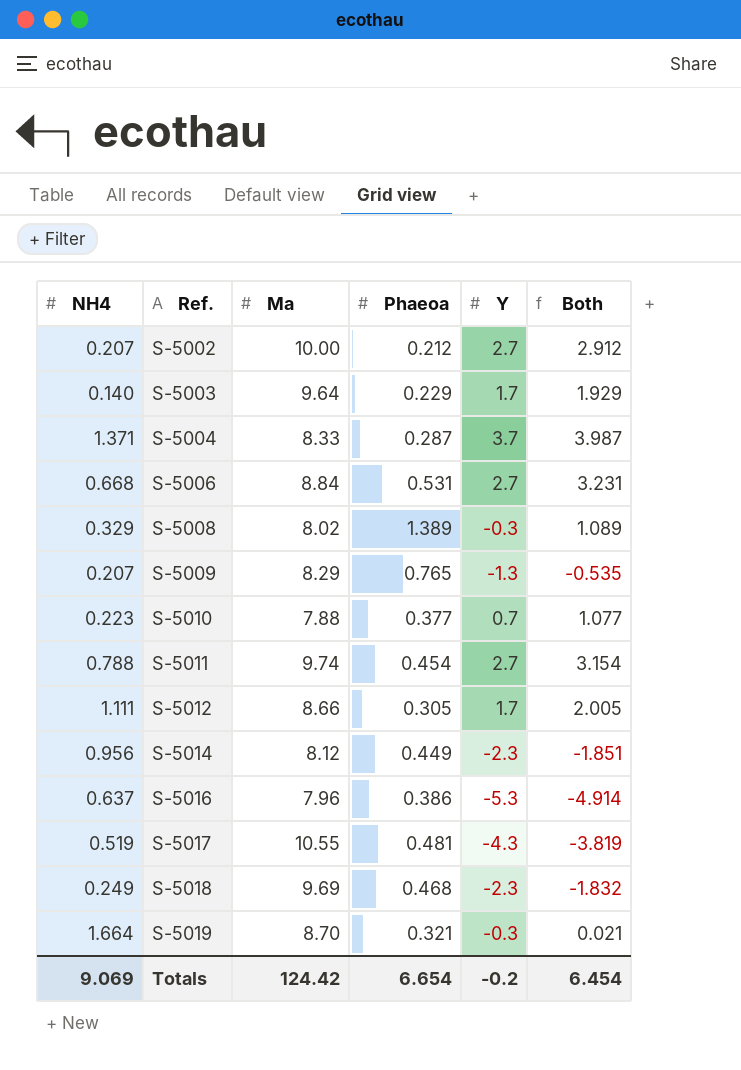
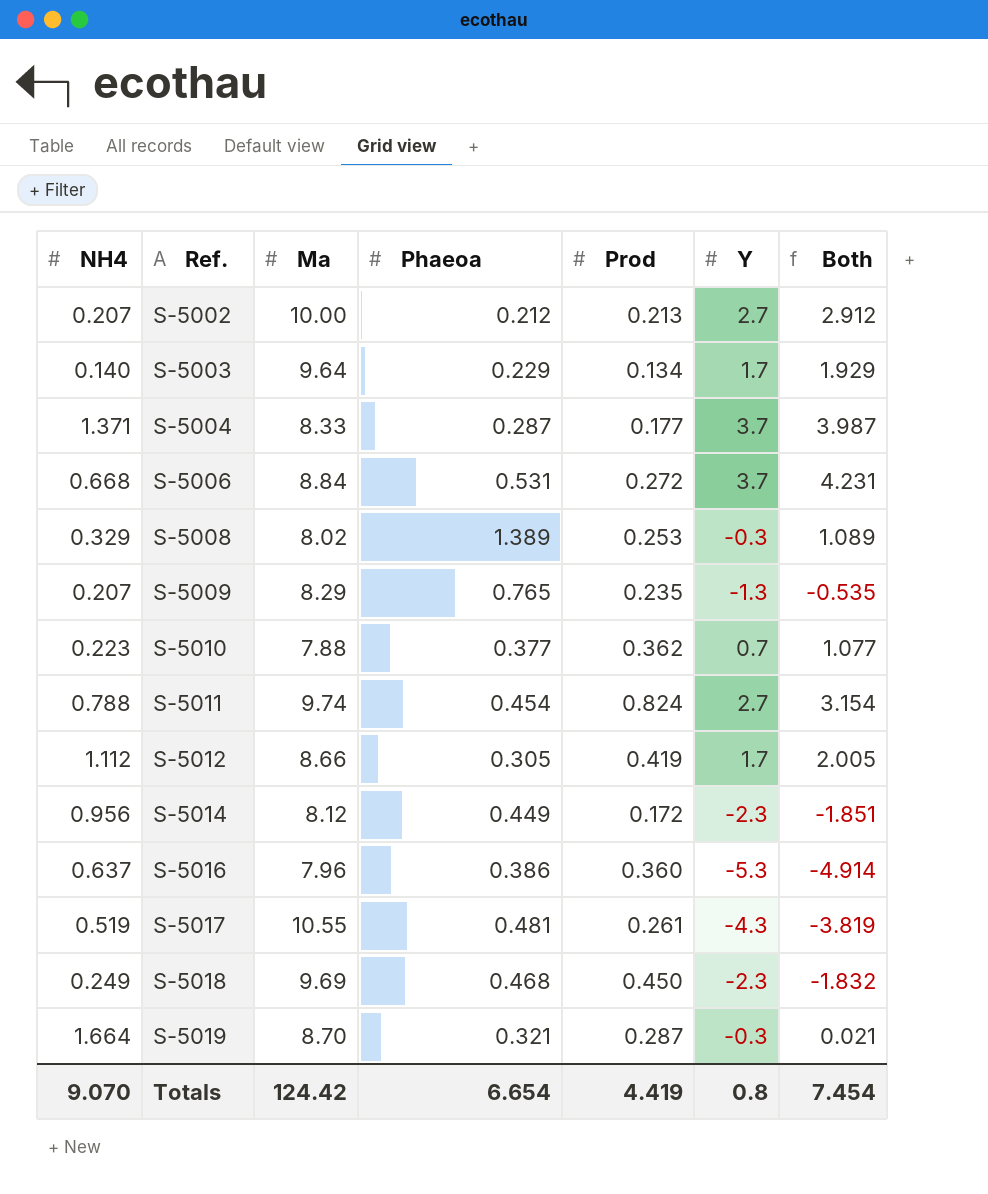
column Prod | position: none -> 5
S-5006 | Y: 2.7 -> 3.7
S-5006 | Both: 3.231 -> 4.231
S-5012 | NH4: 1.111 -> 1.112
Totals | NH4: 9.069 -> 9.070
Totals | Y: -0.2 -> 0.8
Totals | Both: 6.454 -> 7.454

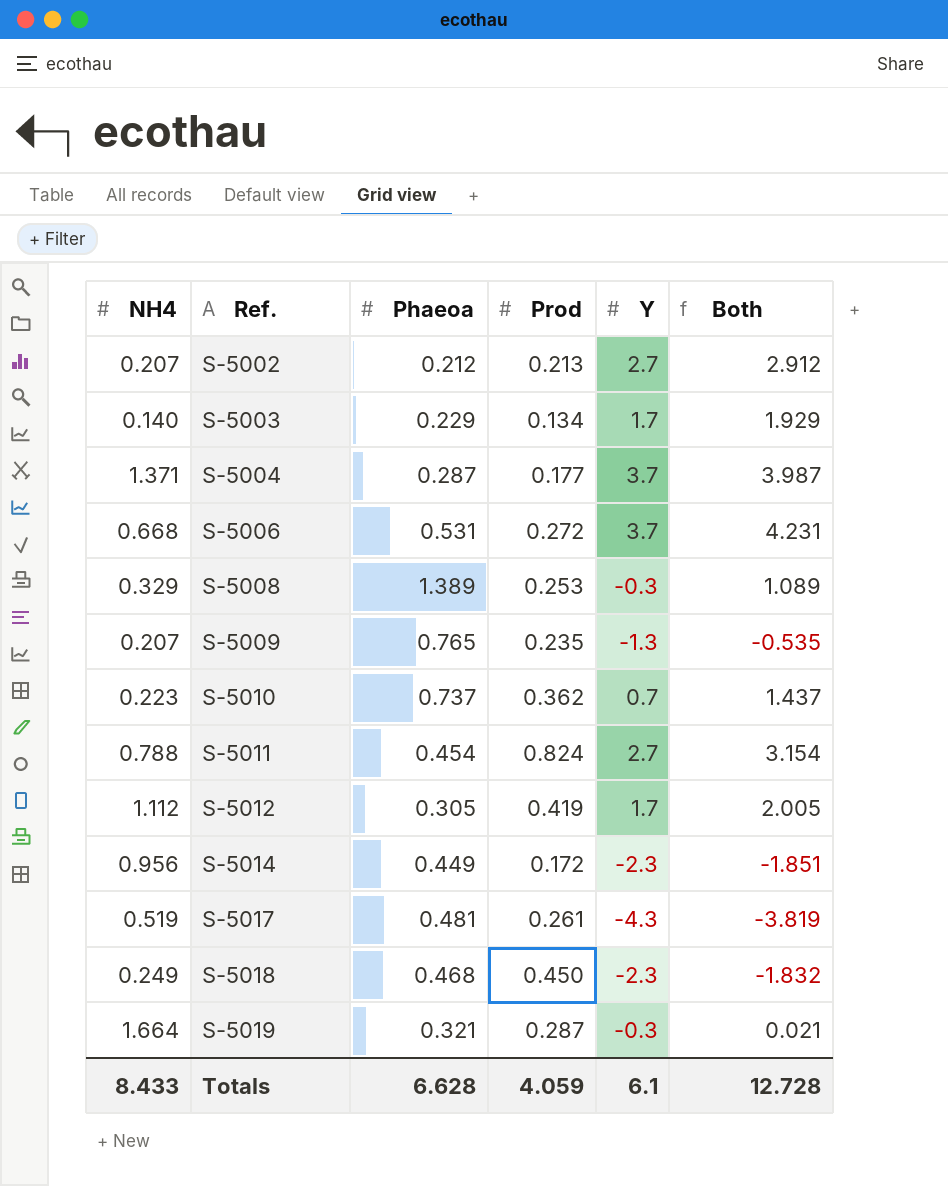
column Ma | position: 3 -> none
row S-5016: 0.637 | 7.96 | 0.386 | 0.360 | -5.3 | -4.914 -> none
S-5010 | Phaeoa: 0.377 -> 0.737
S-5010 | Both: 1.077 -> 1.437
Totals | NH4: 9.070 -> 8.433
Totals | Phaeoa: 6.654 -> 6.628
Totals | Prod: 4.419 -> 4.059
Totals | Y: 0.8 -> 6.1
Totals | Both: 7.454 -> 12.728

